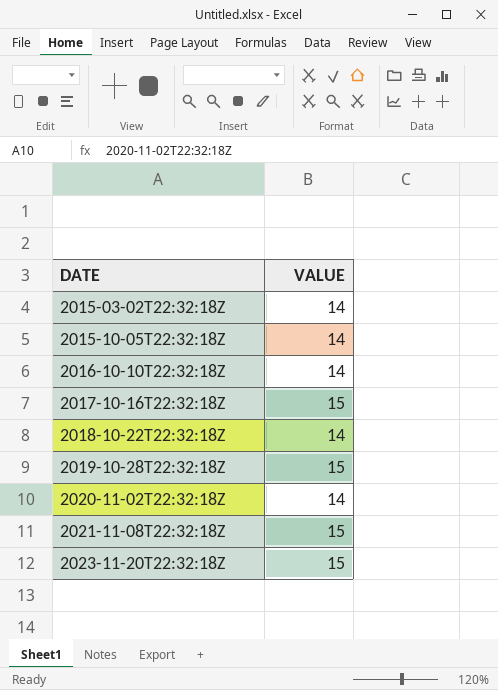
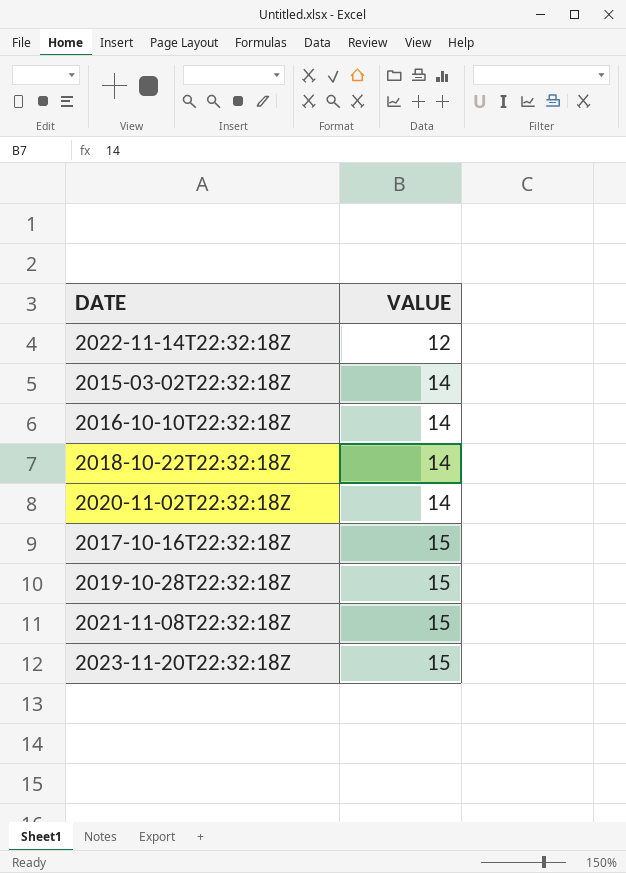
row order: DATE ascending -> VALUE ascending
row 2015-10-05T22:32:18Z: 14 -> none
row 2022-11-14T22:32:18Z: none -> 12

